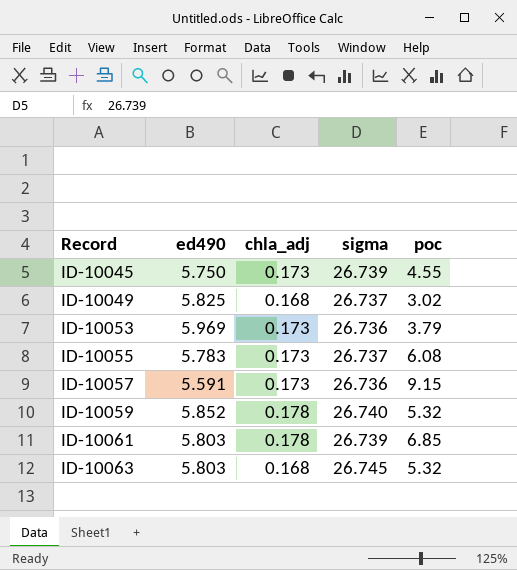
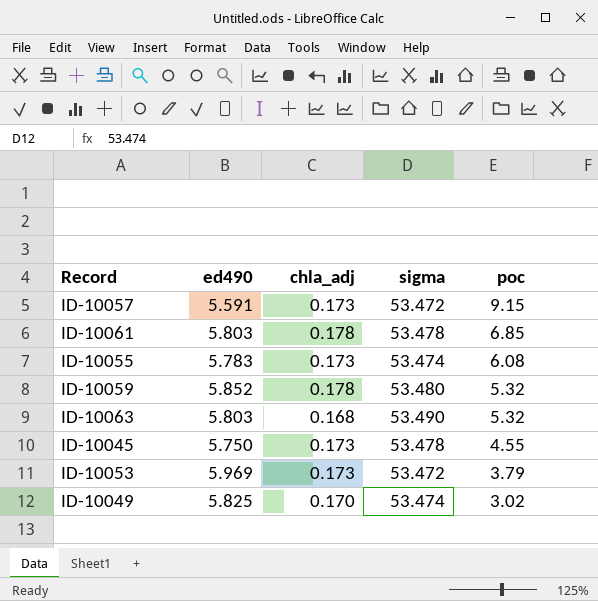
row order: Record ascending -> poc descending
ID-10057 | sigma: 26.736 -> 53.472
ID-10061 | sigma: 26.739 -> 53.478
ID-10055 | sigma: 26.737 -> 53.474
ID-10059 | sigma: 26.740 -> 53.480
ID-10063 | sigma: 26.745 -> 53.490
ID-10045 | sigma: 26.739 -> 53.478
ID-10053 | sigma: 26.736 -> 53.472
ID-10049 | chla_adj: 0.168 -> 0.170
ID-10049 | sigma: 26.737 -> 53.474

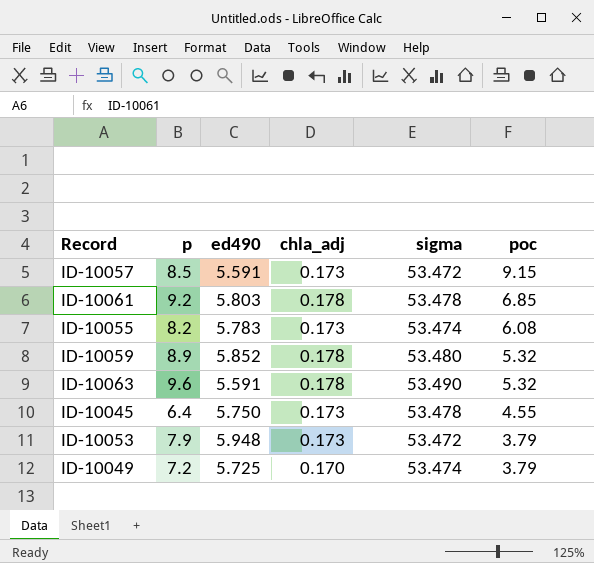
column p | position: none -> 2
ID-10063 | ed490: 5.803 -> 5.591
ID-10063 | chla_adj: 0.168 -> 0.178
ID-10053 | ed490: 5.969 -> 5.948
ID-10049 | ed490: 5.825 -> 5.725
ID-10049 | poc: 3.02 -> 3.79

